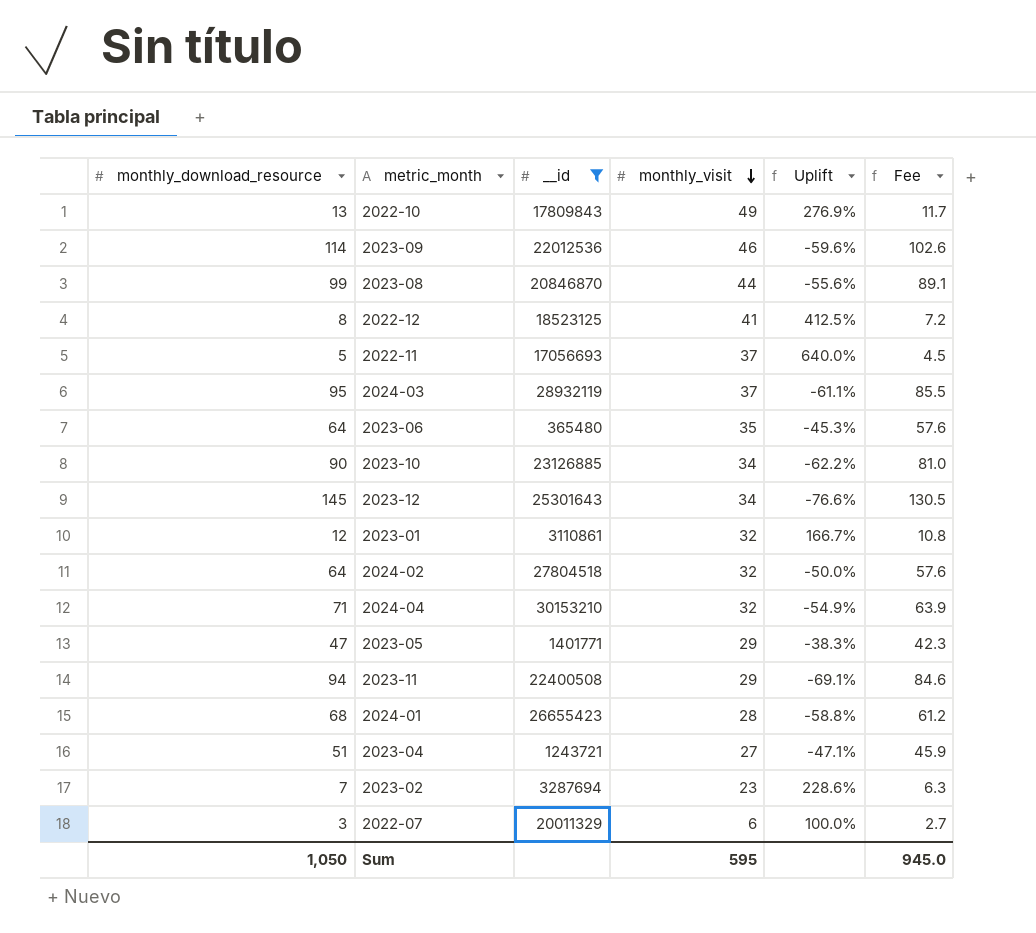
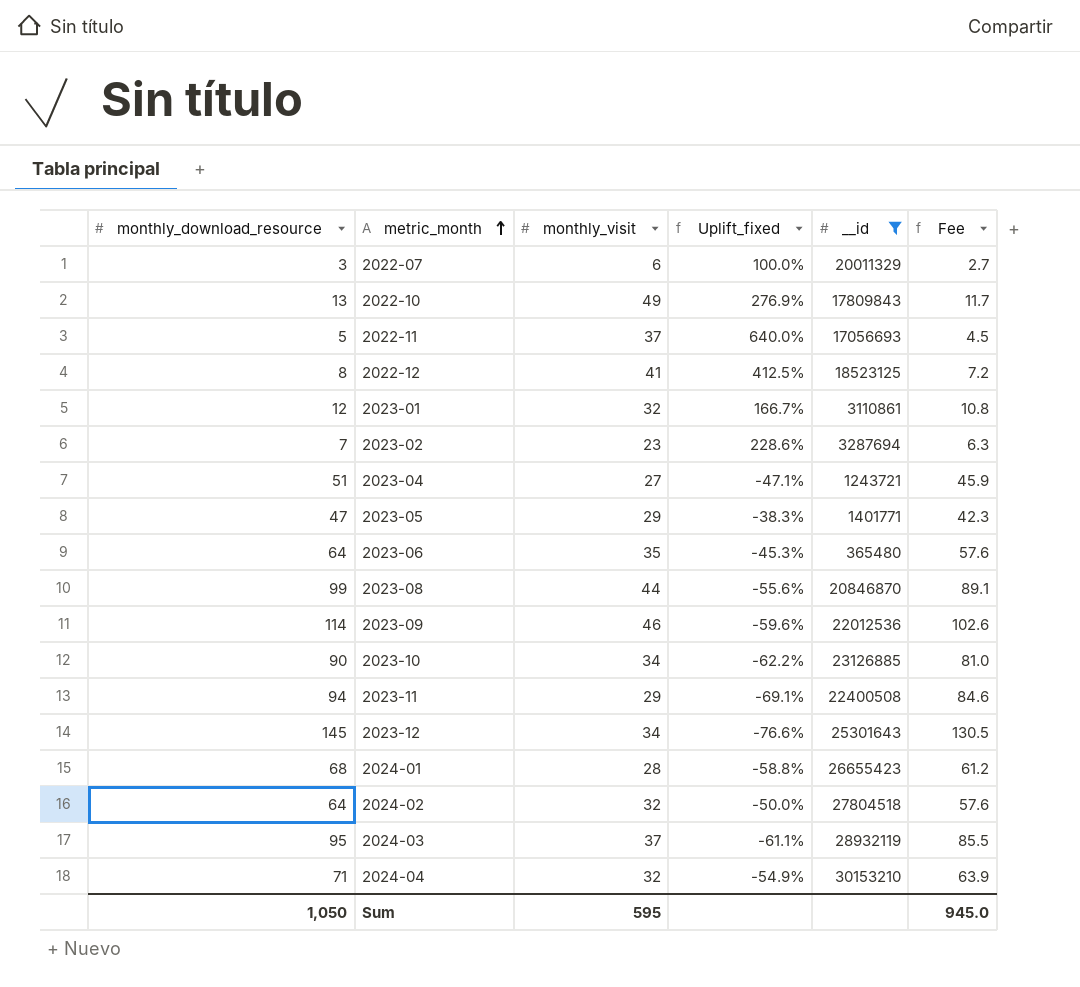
row order: monthly_visit descending -> metric_month ascending
column name: Uplift -> Uplift_fixed
column __id | position: 3 -> 5

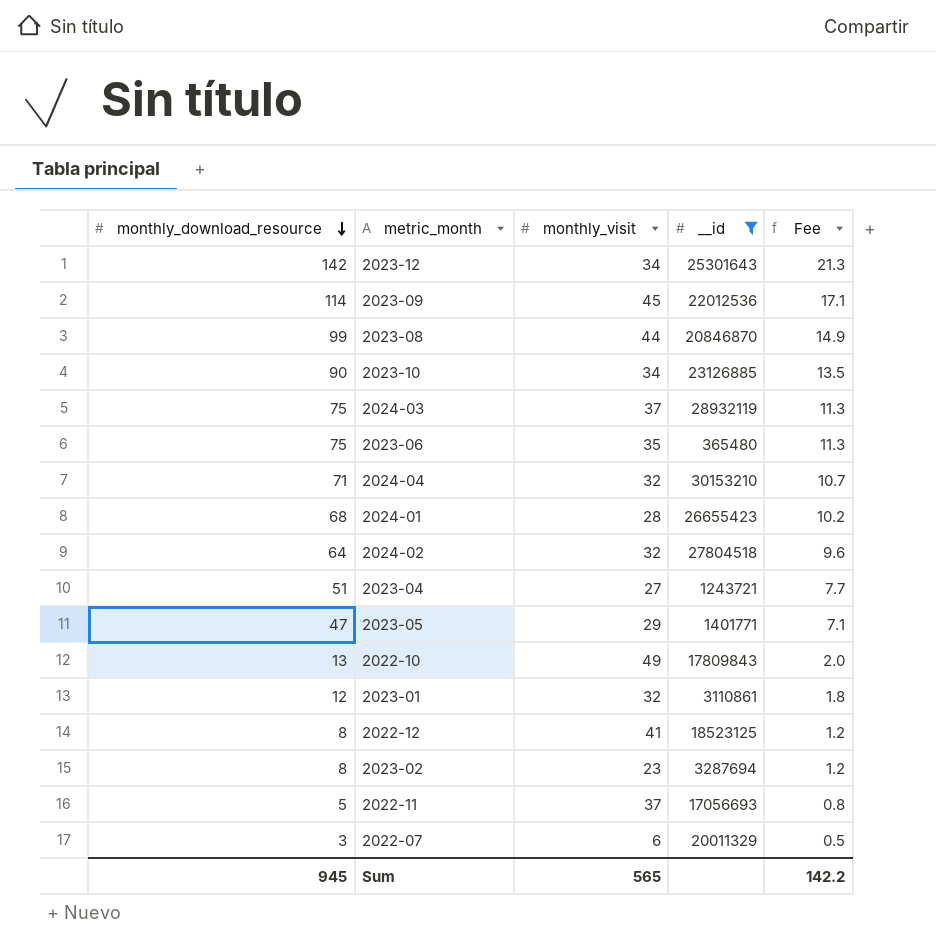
row order: metric_month ascending -> monthly_download_resource descending
column Uplift_fixed | formula: ([monthly_visit] - [monthly_download_resource]) / [monthly_download_resource] -> none
column Fee | formula: [monthly_download_resource] * 0.9 -> [monthly_download_resource] * 0.15
row 2023-11: 94 | 29 | -69.1% | 22400508 | 84.6 -> none
2023-12 | monthly_download_resource: 145 -> 142
2023-09 | monthly_visit: 46 -> 45
2024-03 | monthly_download_resource: 95 -> 75
2023-06 | monthly_download_resource: 64 -> 75
2023-02 | monthly_download_resource: 7 -> 8
Sum | monthly_download_resource: 1,050 -> 945
Sum | monthly_visit: 595 -> 565
Sum | Fee: 945.0 -> 142.2

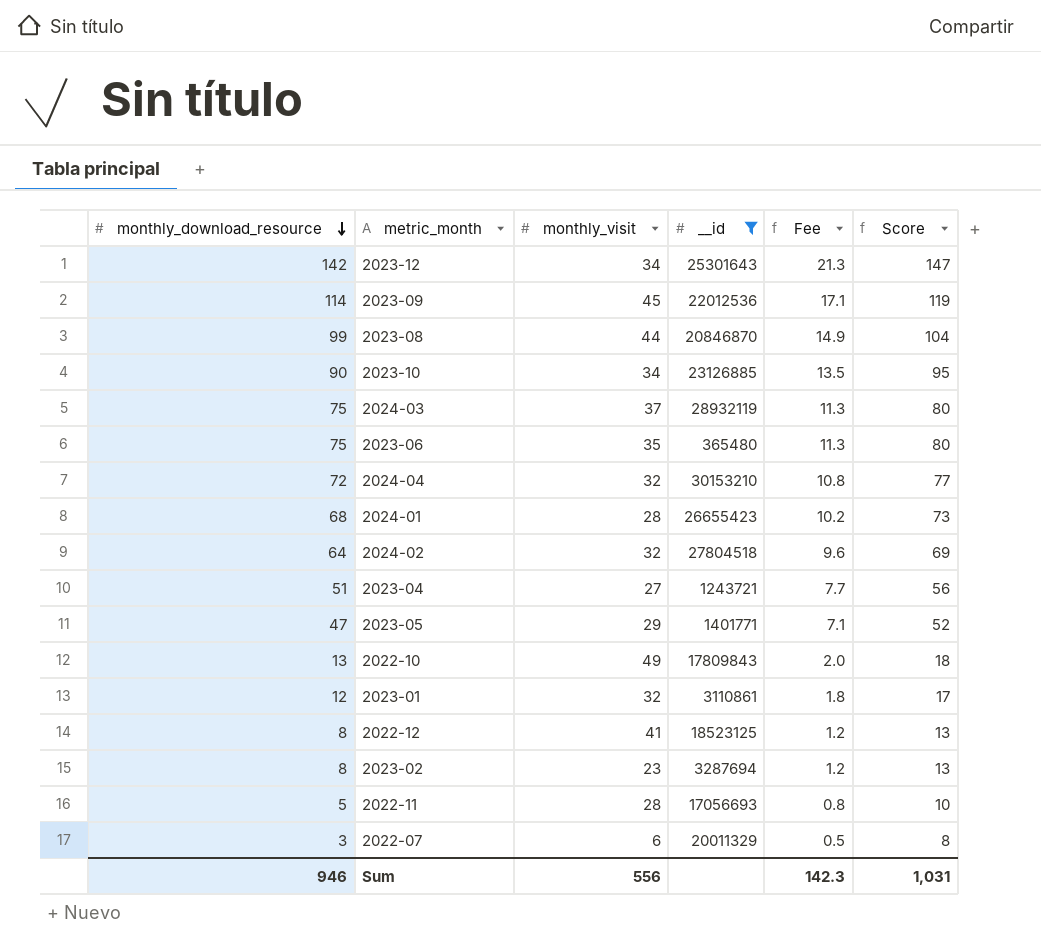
column Score | formula: none -> [monthly_download_resource] + 5
2024-04 | monthly_download_resource: 71 -> 72
2024-04 | Fee: 10.7 -> 10.8
2022-11 | monthly_visit: 37 -> 28
Sum | monthly_download_resource: 945 -> 946
Sum | monthly_visit: 565 -> 556
Sum | Fee: 142.2 -> 142.3

